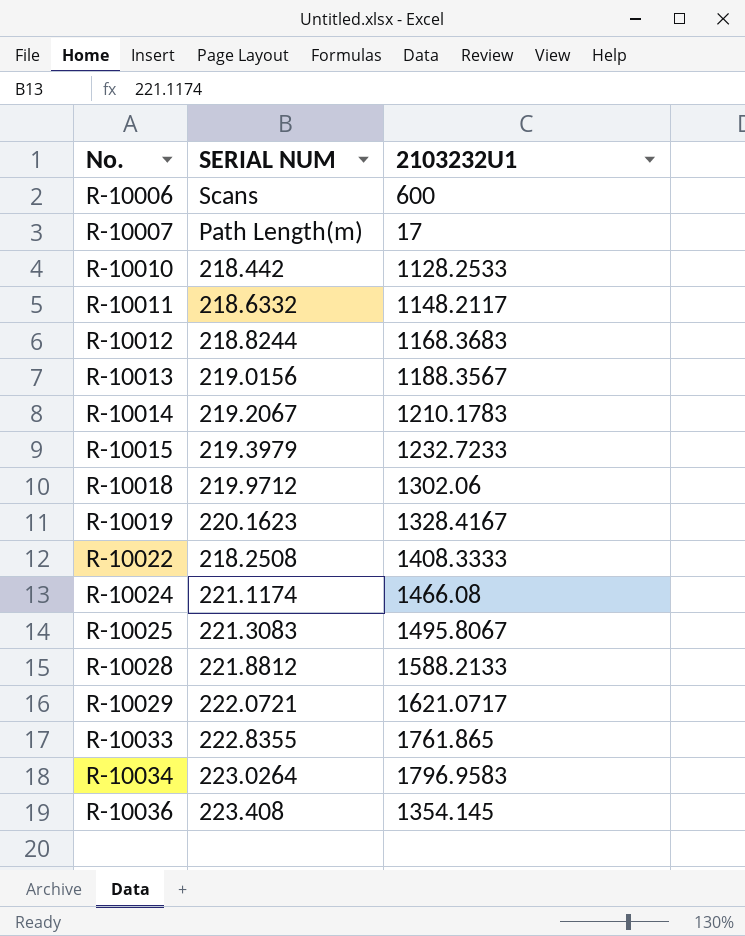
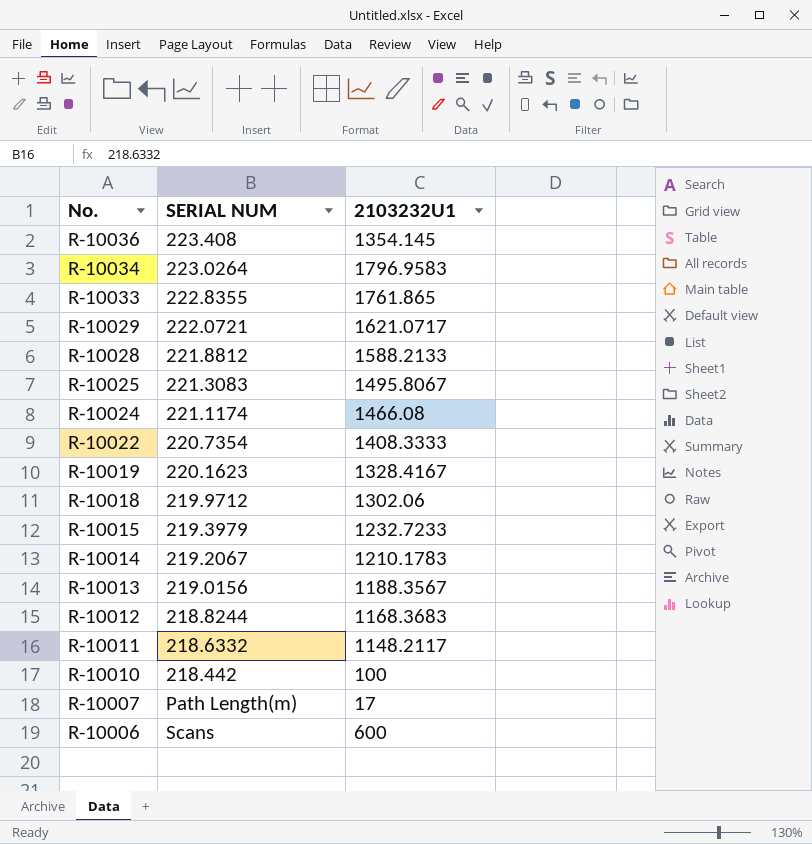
row order: No. ascending -> No. descending
R-10022 | SERIAL NUM: 218.2508 -> 220.7354
R-10010 | 2103232U1: 1128.2533 -> 100

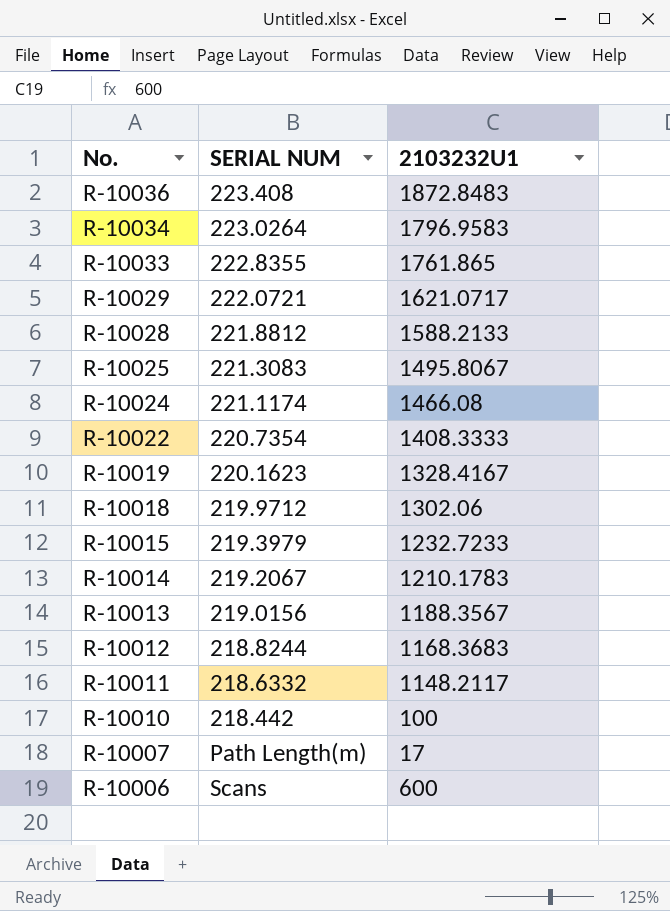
R-10036 | 2103232U1: 1354.145 -> 1872.8483

